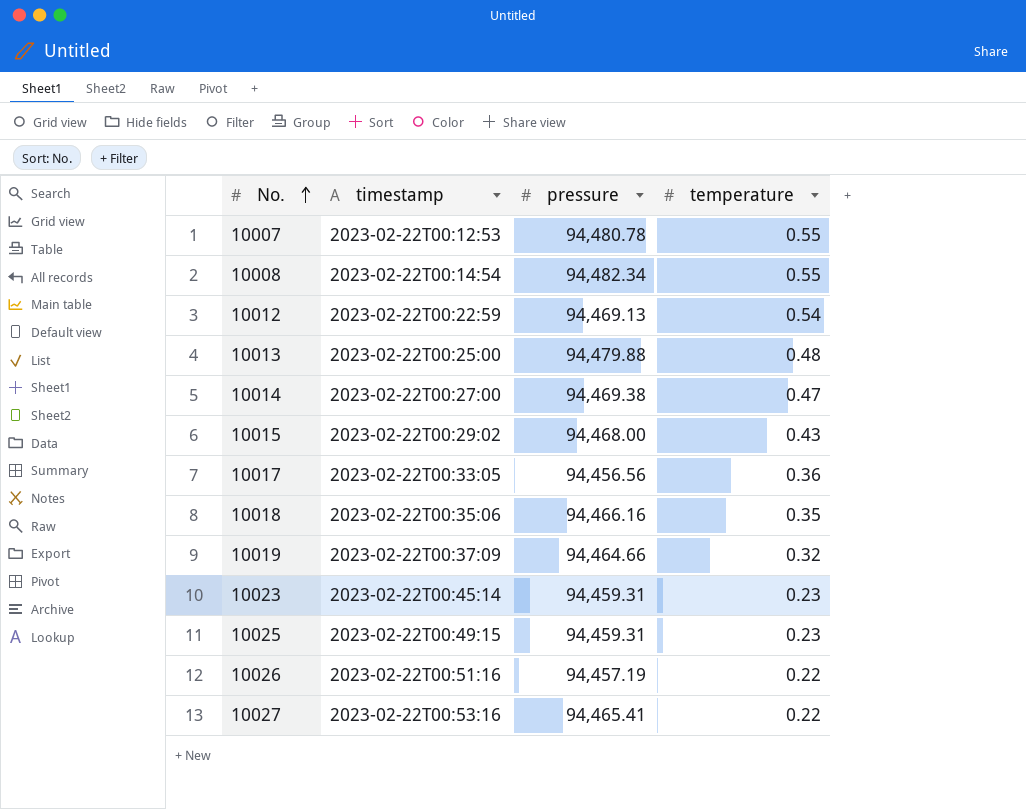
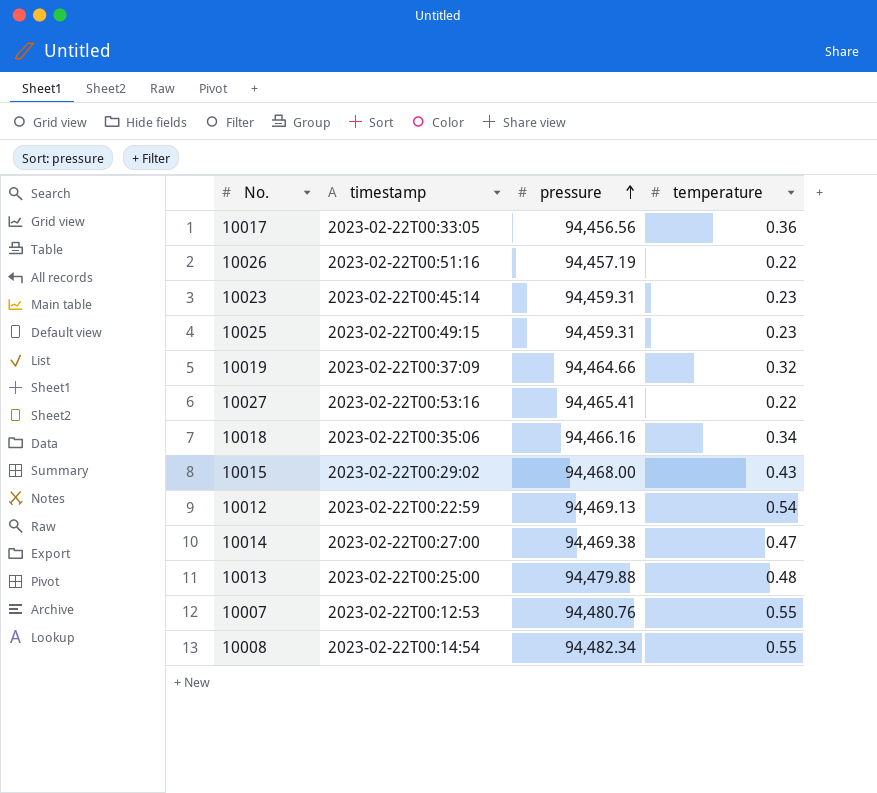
row order: No. ascending -> pressure ascending
10018 | temperature: 0.35 -> 0.34
10007 | pressure: 94,480.78 -> 94,480.76

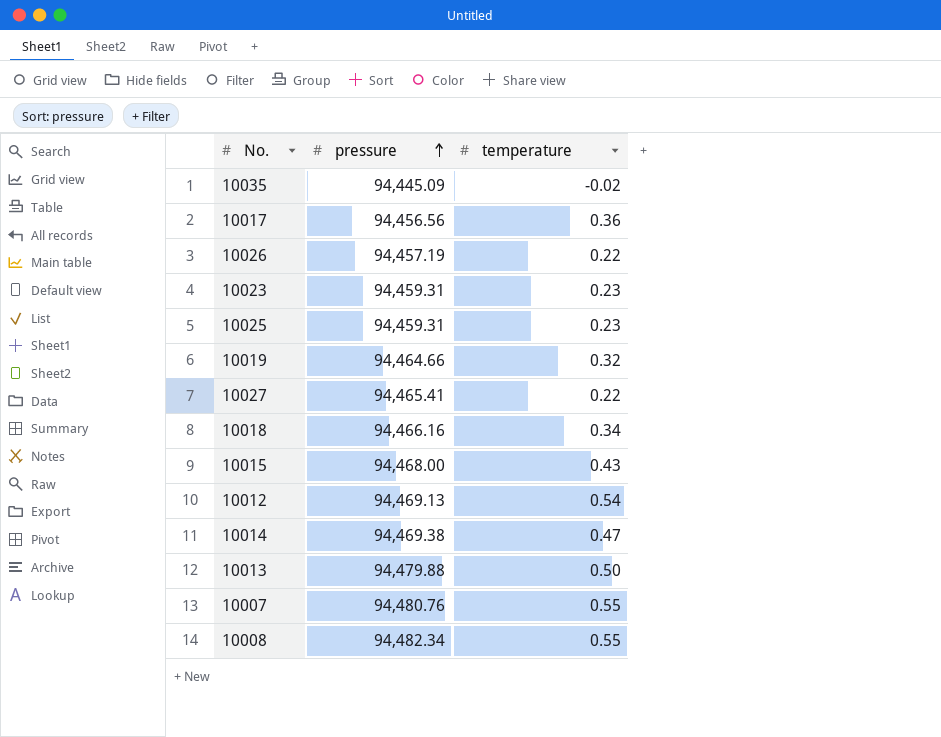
column timestamp | position: 2 -> none
row 10035: none -> 94,445.09 | -0.02
10013 | temperature: 0.48 -> 0.50

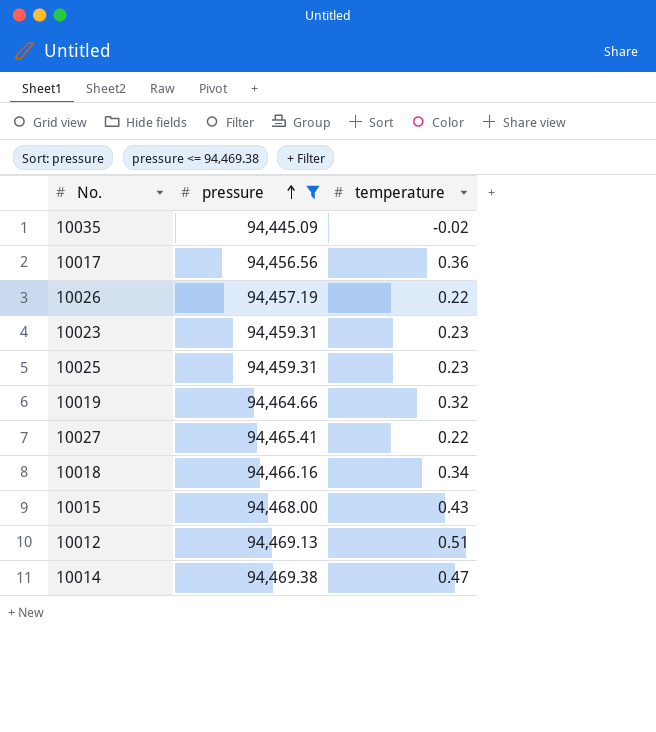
filter: none -> pressure <= 94,469.38
10012 | temperature: 0.54 -> 0.51

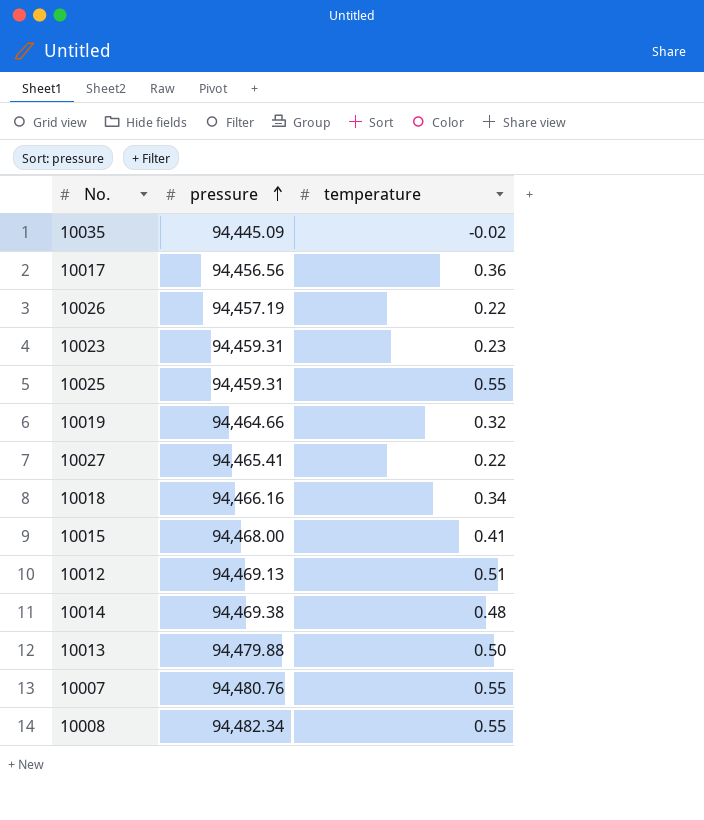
filter: pressure <= 94,469.38 -> none
10025 | temperature: 0.23 -> 0.55
10015 | temperature: 0.43 -> 0.41
10014 | temperature: 0.47 -> 0.48

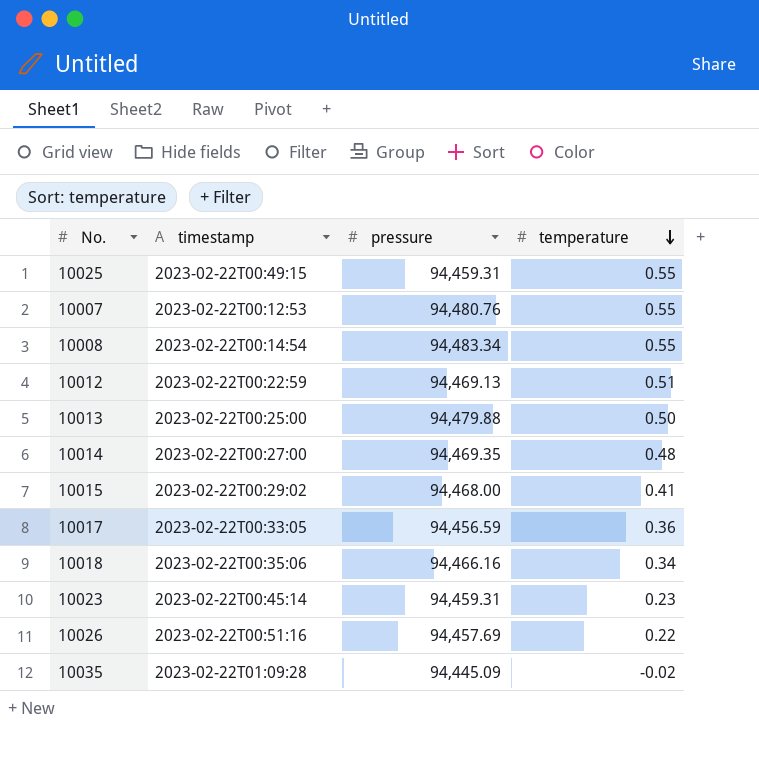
row order: pressure ascending -> temperature descending
column timestamp | position: none -> 2
row 10019: 94,464.66 | 0.32 -> none
row 10027: 94,465.41 | 0.22 -> none
10008 | pressure: 94,482.34 -> 94,483.34
10014 | pressure: 94,469.38 -> 94,469.35
10017 | pressure: 94,456.56 -> 94,456.59
10026 | pressure: 94,457.19 -> 94,457.69

